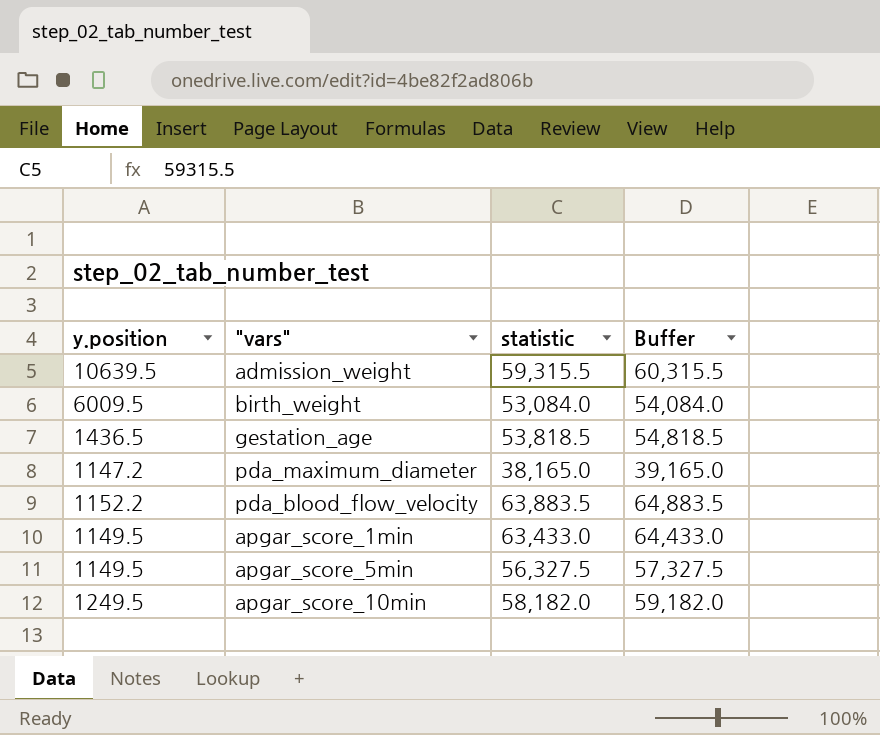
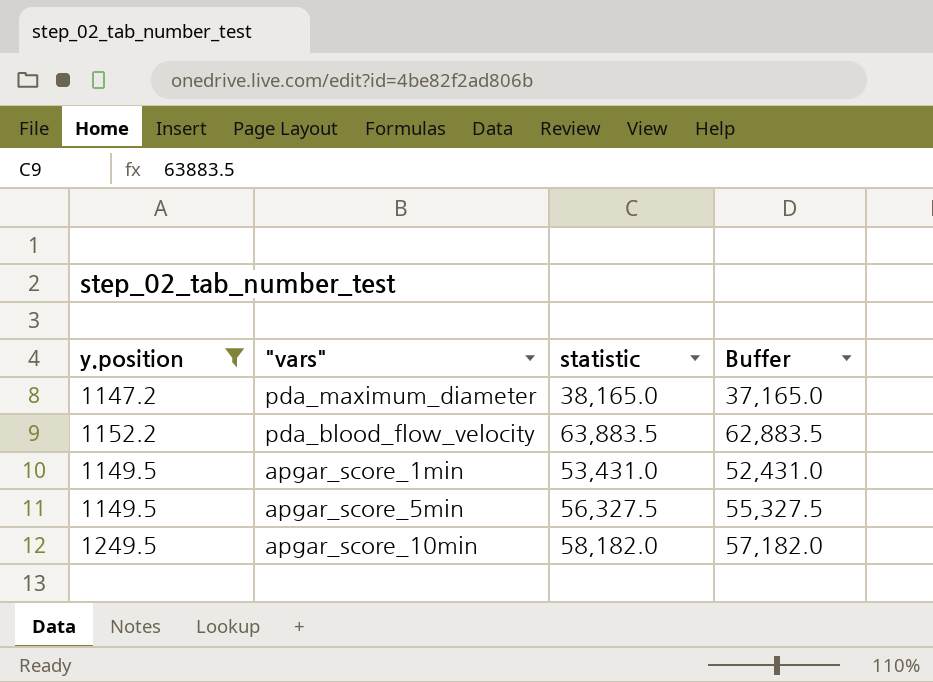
filter: none -> y.position <= 1249.5
column Buffer | formula: [statistic] + 1000 -> [statistic] - 1000
apgar_score_1min | statistic: 63,433.0 -> 53,431.0

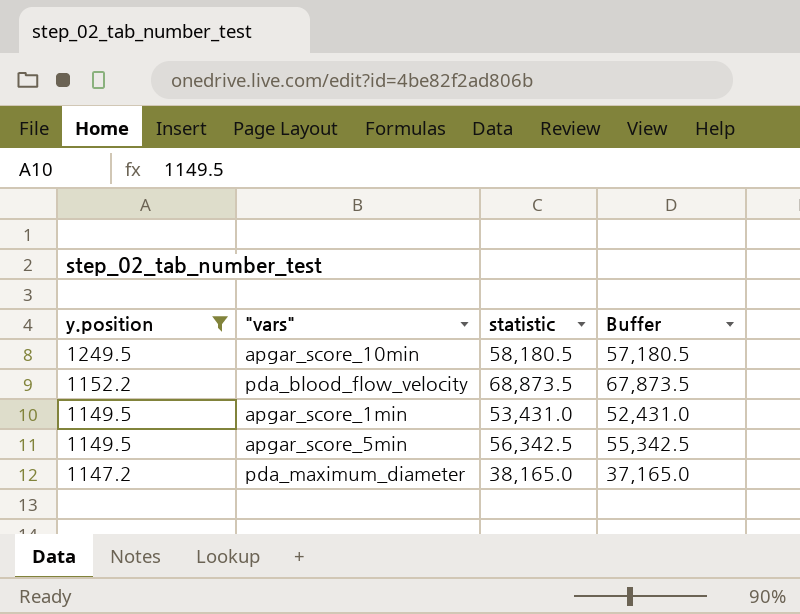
row order: none -> y.position descending
apgar_score_10min | statistic: 58,182.0 -> 58,180.5
apgar_score_10min | Buffer: 57,182.0 -> 57,180.5
pda_blood_flow_velocity | statistic: 63,883.5 -> 68,873.5
pda_blood_flow_velocity | Buffer: 62,883.5 -> 67,873.5
apgar_score_5min | statistic: 56,327.5 -> 56,342.5
apgar_score_5min | Buffer: 55,327.5 -> 55,342.5

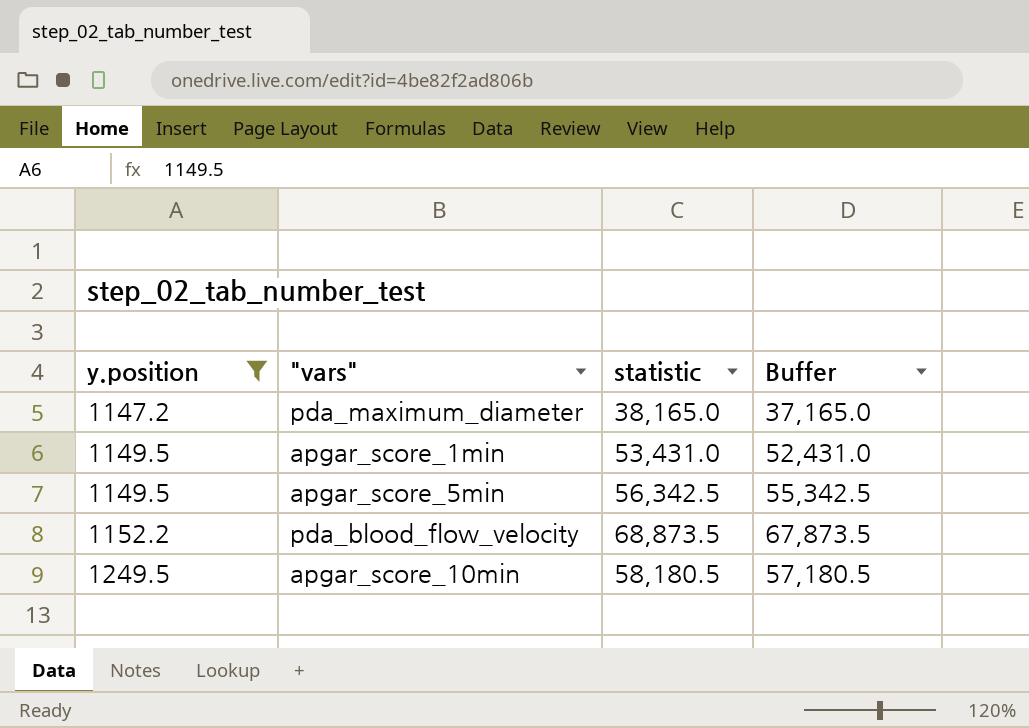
row order: y.position descending -> y.position ascending

